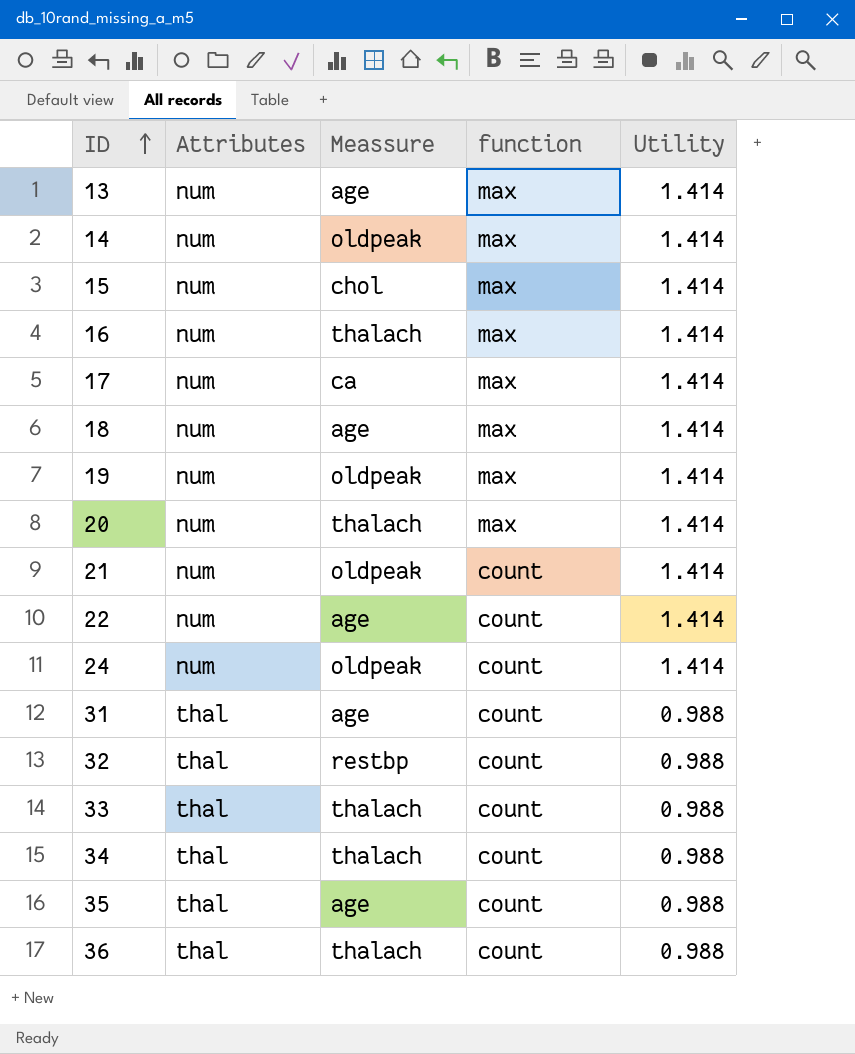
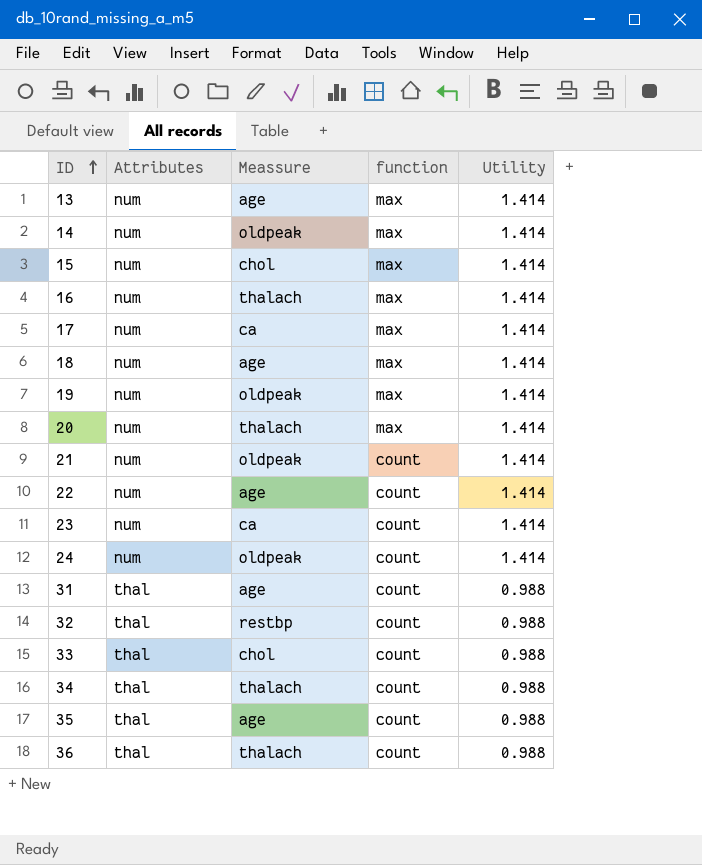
row 23: none -> num | ca | count | 1.414
33 | Meassure: thalach -> chol

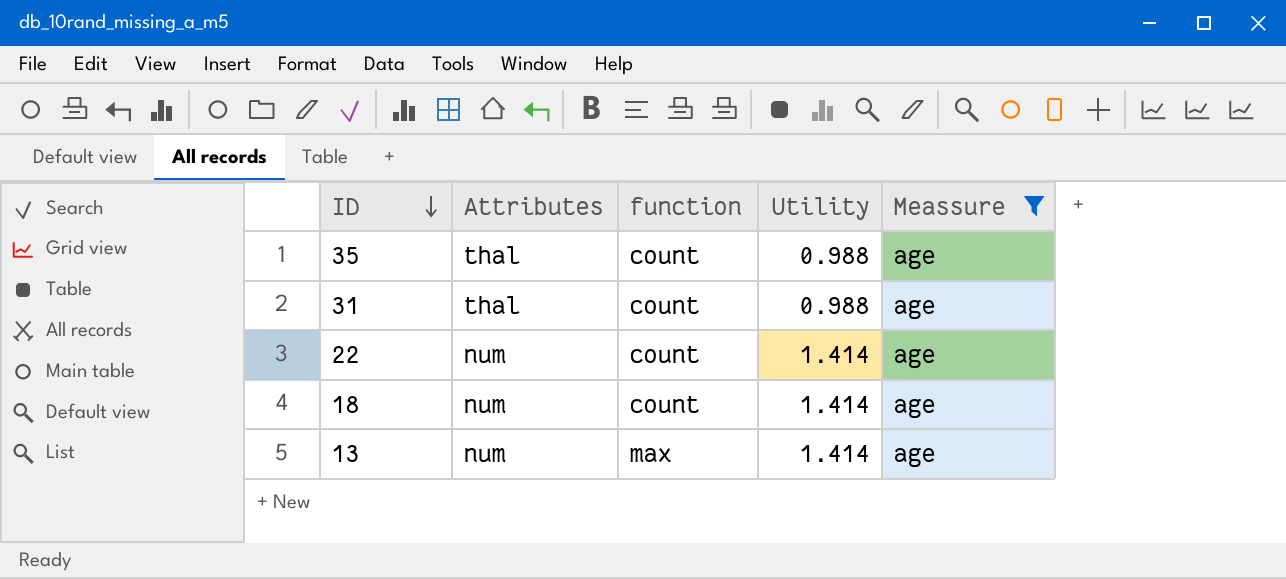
filter: none -> Meassure = age
row order: ID ascending -> ID descending
column Meassure | position: 3 -> 5
18 | function: max -> count

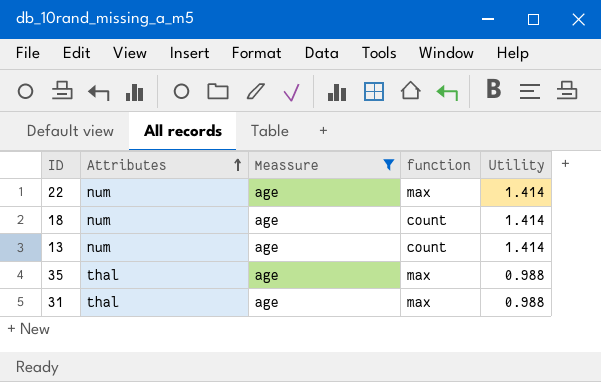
row order: ID descending -> Attributes ascending
column Meassure | position: 5 -> 3
22 | function: count -> max
13 | function: max -> count
35 | function: count -> max
31 | function: count -> max

